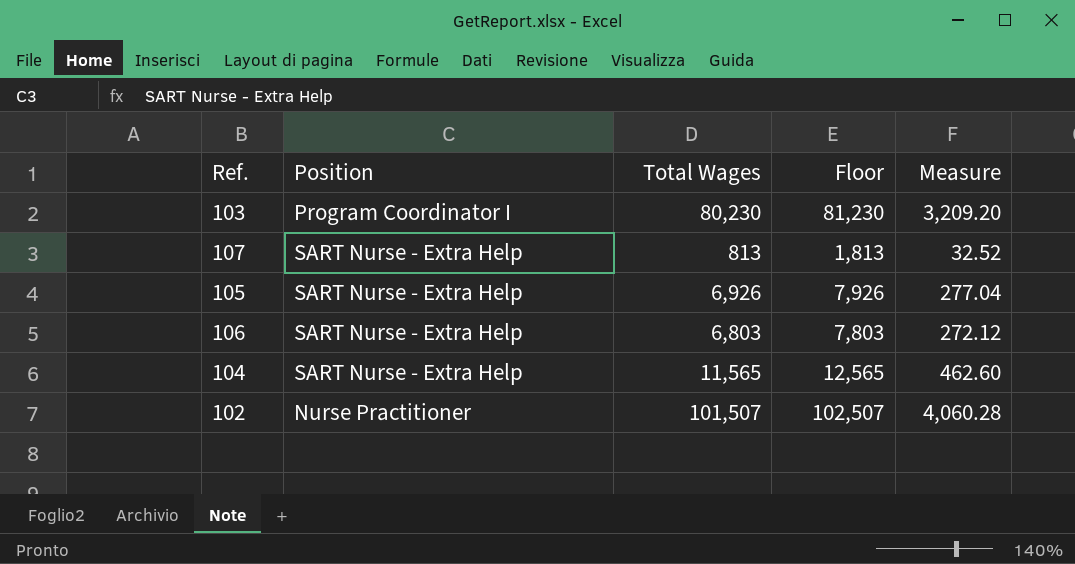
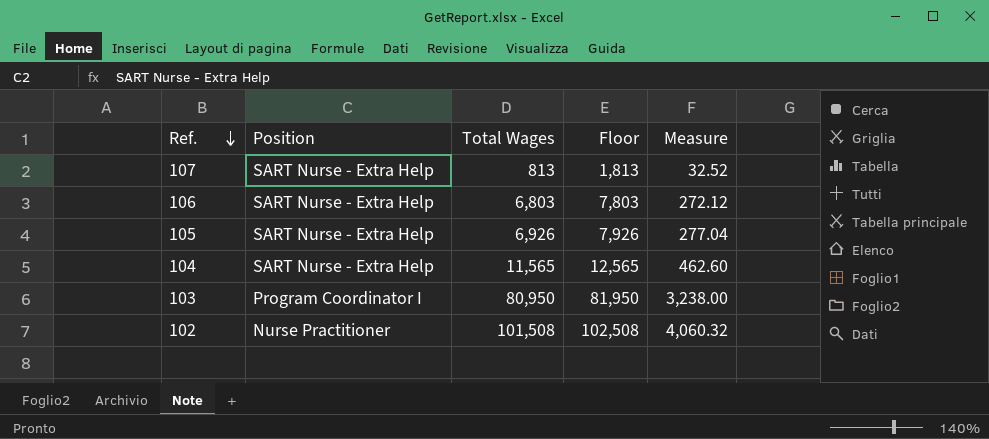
row order: none -> Ref. descending
103 | Total Wages: 80,230 -> 80,950
103 | Floor: 81,230 -> 81,950
103 | Measure: 3,209.20 -> 3,238.00
102 | Total Wages: 101,507 -> 101,508
102 | Floor: 102,507 -> 102,508
102 | Measure: 4,060.28 -> 4,060.32

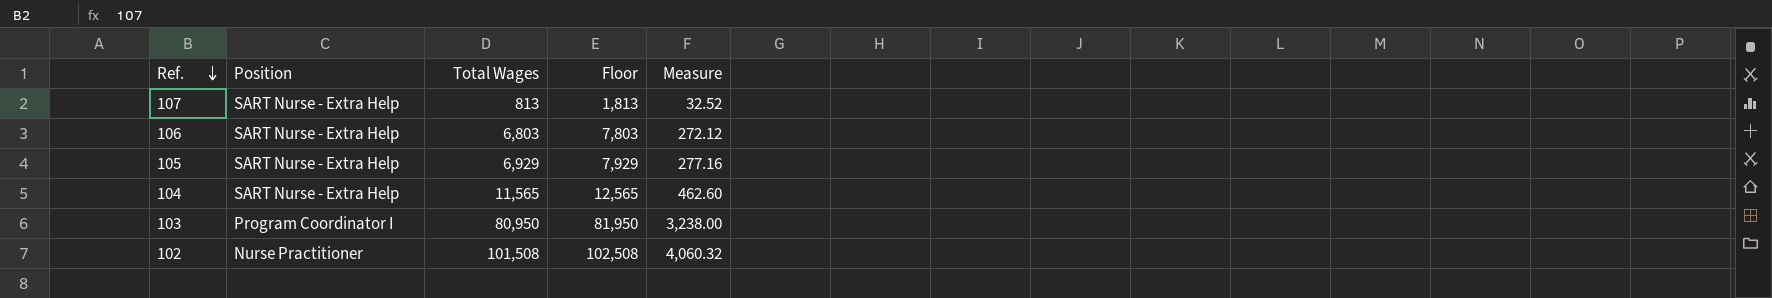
105 | Total Wages: 6,926 -> 6,929
105 | Floor: 7,926 -> 7,929
105 | Measure: 277.04 -> 277.16

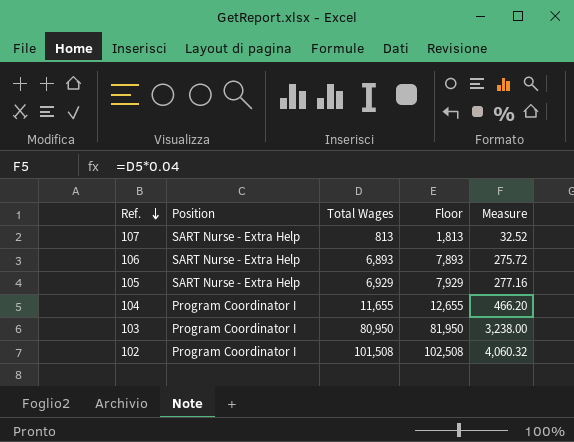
106 | Total Wages: 6,803 -> 6,893
106 | Floor: 7,803 -> 7,893
106 | Measure: 272.12 -> 275.72
104 | Position: SART Nurse - Extra Help -> Program Coordinator I
104 | Total Wages: 11,565 -> 11,655
104 | Floor: 12,565 -> 12,655
104 | Measure: 462.60 -> 466.20
102 | Position: Nurse Practitioner -> Program Coordinator I

